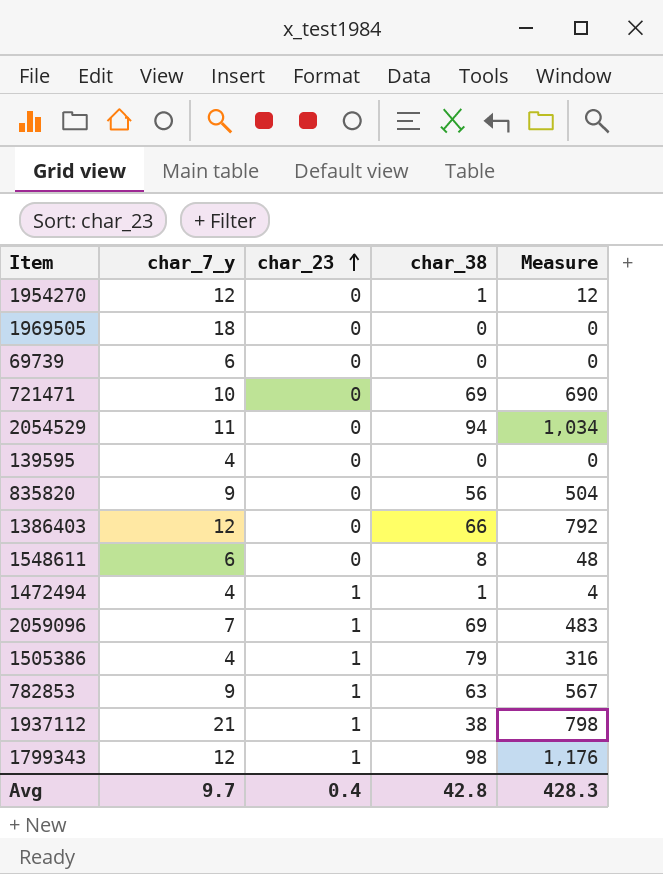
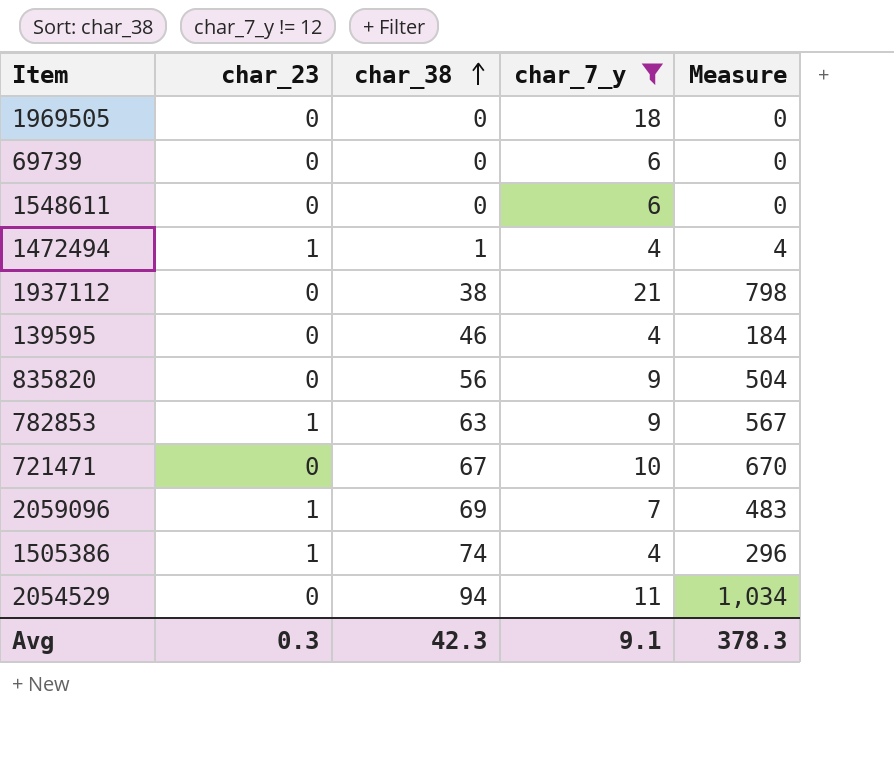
filter: none -> char_7_y != 12
row order: char_23 ascending -> char_38 ascending
column char_7_y | position: 2 -> 4
1548611 | char_38: 8 -> 0
1548611 | Measure: 48 -> 0
1937112 | char_23: 1 -> 0
139595 | char_38: 0 -> 46
139595 | Measure: 0 -> 184
721471 | char_38: 69 -> 67
721471 | Measure: 690 -> 670
1505386 | char_38: 79 -> 74
1505386 | Measure: 316 -> 296
Avg | char_23: 0.4 -> 0.3
Avg | char_38: 42.8 -> 42.3
Avg | char_7_y: 9.7 -> 9.1
Avg | Measure: 428.3 -> 378.3

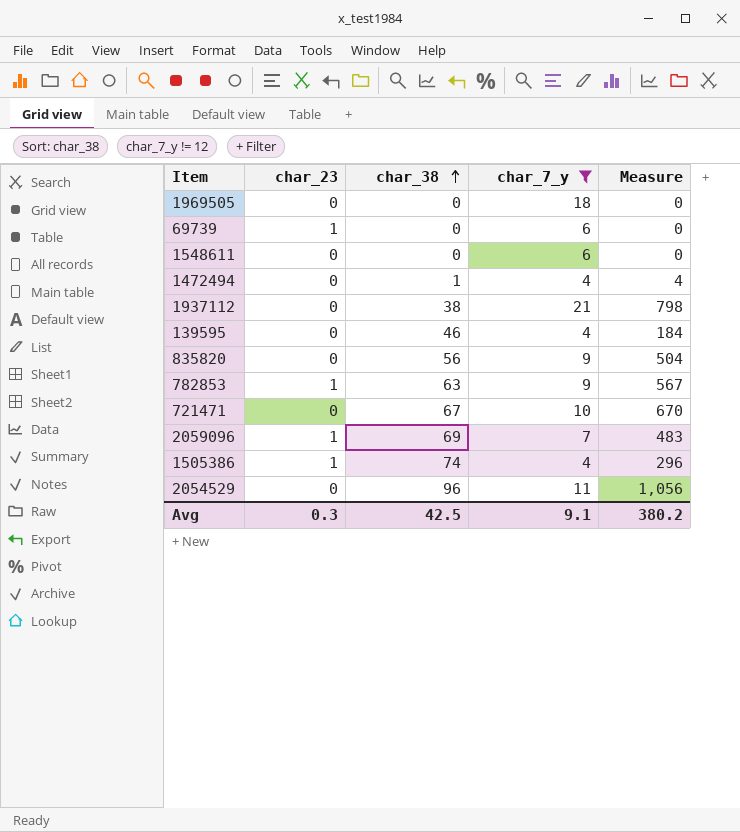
69739 | char_23: 0 -> 1
1472494 | char_23: 1 -> 0
2054529 | char_38: 94 -> 96
2054529 | Measure: 1,034 -> 1,056
Avg | char_38: 42.3 -> 42.5
Avg | Measure: 378.3 -> 380.2

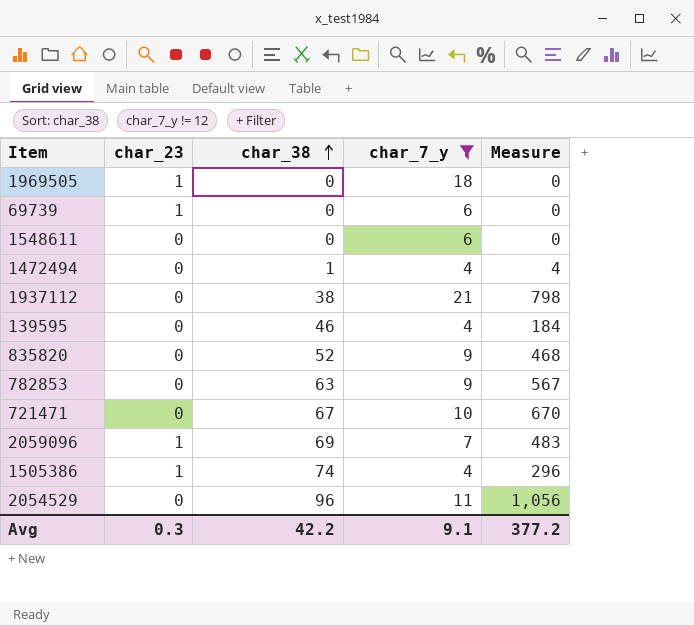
1969505 | char_23: 0 -> 1
835820 | char_38: 56 -> 52
835820 | Measure: 504 -> 468
782853 | char_23: 1 -> 0
Avg | char_38: 42.5 -> 42.2
Avg | Measure: 380.2 -> 377.2

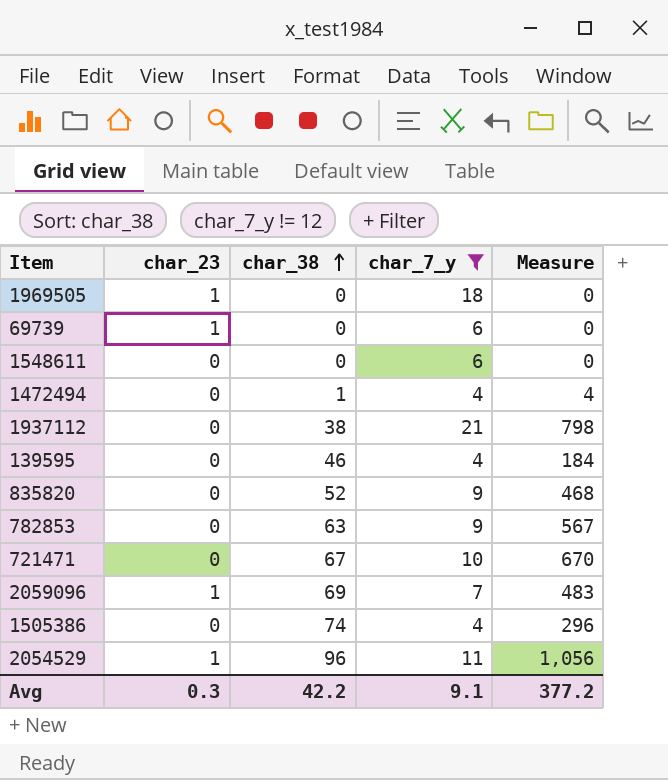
1505386 | char_23: 1 -> 0
2054529 | char_23: 0 -> 1

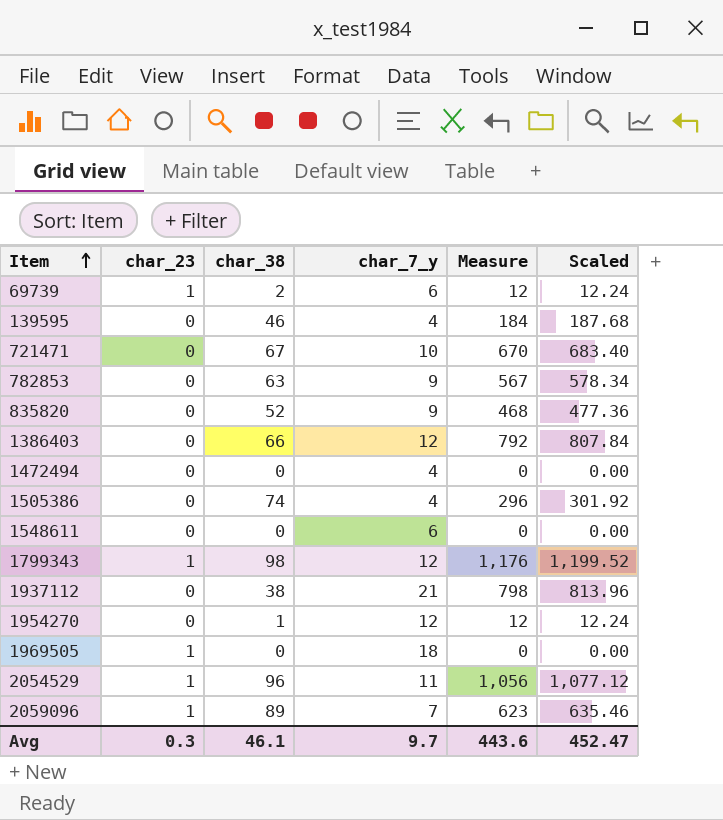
filter: char_7_y != 12 -> none
row order: char_38 ascending -> Item ascending
column Scaled | formula: none -> [Measure] * 1.02
69739 | char_38: 0 -> 2
69739 | Measure: 0 -> 12
1472494 | char_38: 1 -> 0
1472494 | Measure: 4 -> 0
2059096 | char_38: 69 -> 89
2059096 | Measure: 483 -> 623
Avg | char_38: 42.2 -> 46.1
Avg | char_7_y: 9.1 -> 9.7
Avg | Measure: 377.2 -> 443.6

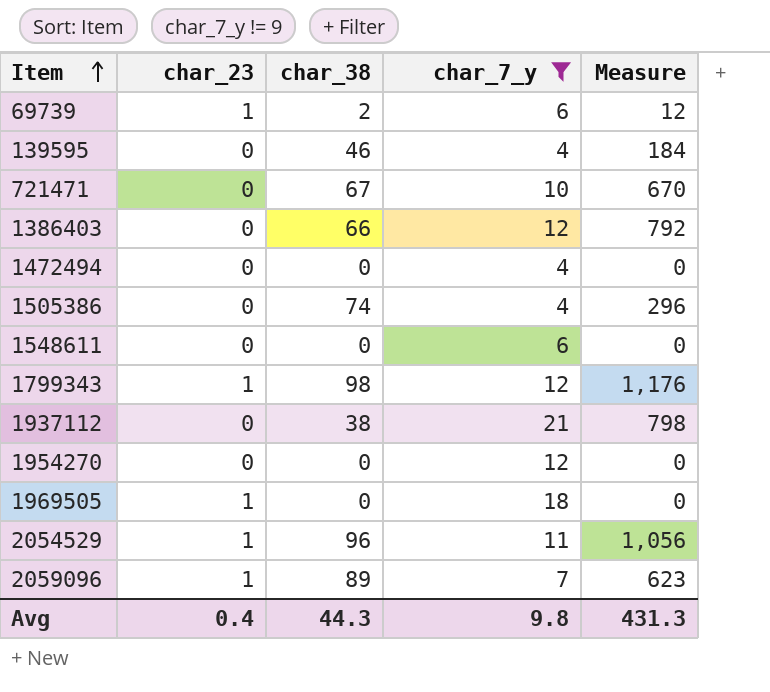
filter: none -> char_7_y != 9
column Scaled | formula: [Measure] * 1.02 -> none
1954270 | char_38: 1 -> 0
1954270 | Measure: 12 -> 0
Avg | char_23: 0.3 -> 0.4
Avg | char_38: 46.1 -> 44.3
Avg | char_7_y: 9.7 -> 9.8
Avg | Measure: 443.6 -> 431.3

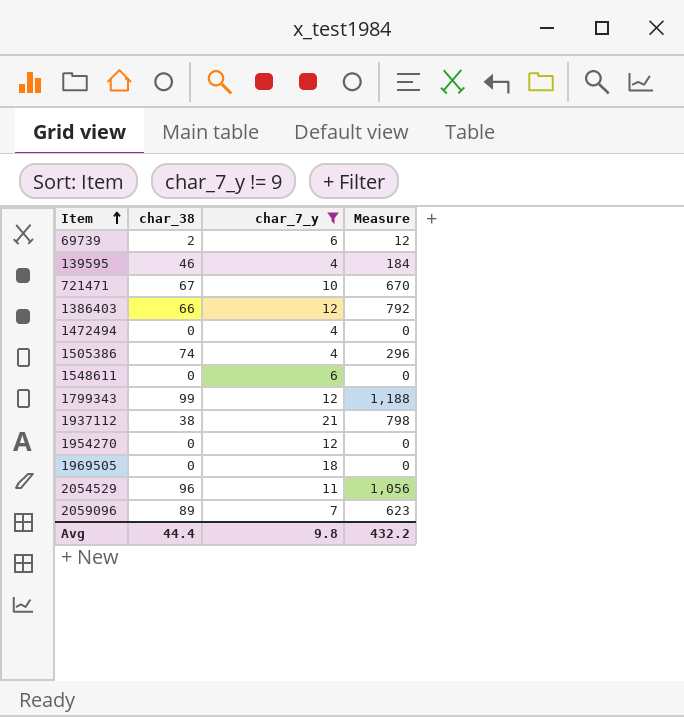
column char_23 | position: 2 -> none
1799343 | char_38: 98 -> 99
1799343 | Measure: 1,176 -> 1,188
Avg | char_38: 44.3 -> 44.4
Avg | Measure: 431.3 -> 432.2

